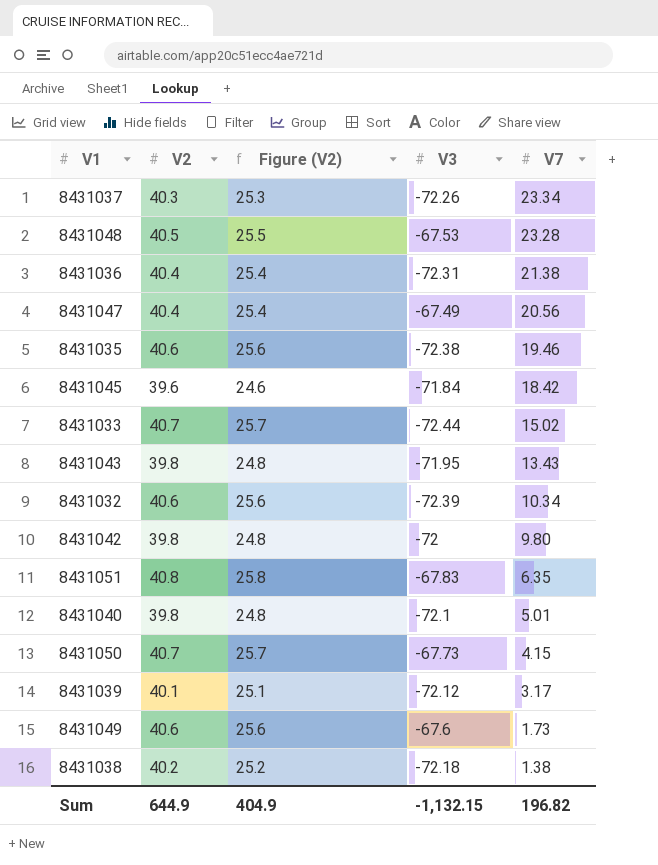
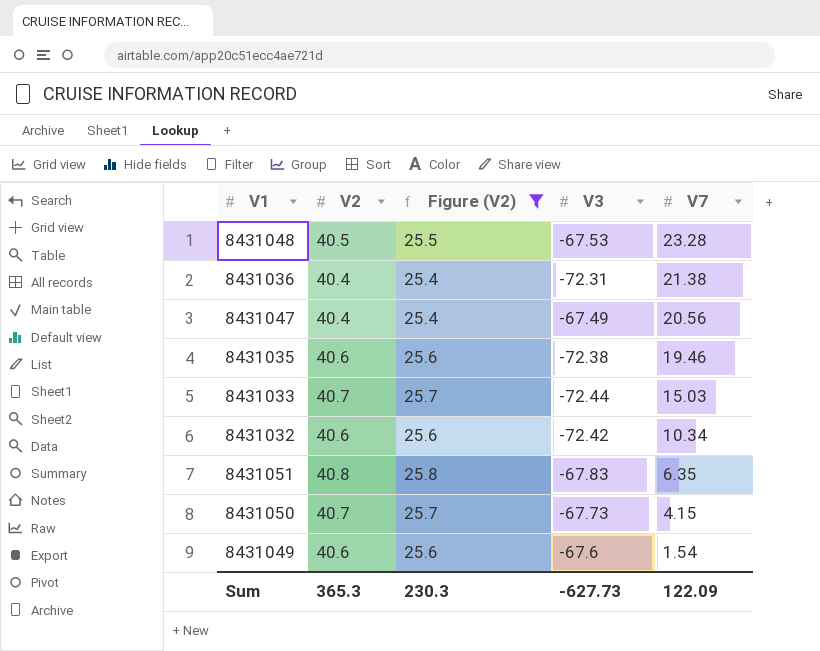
filter: none -> Figure (V2) >= 25.4
8431033 | V7: 15.02 -> 15.03
8431032 | V3: -72.39 -> -72.42
8431049 | V7: 1.73 -> 1.54
Sum | V2: 644.9 -> 365.3
Sum | Figure (V2): 404.9 -> 230.3
Sum | V3: -1,132.15 -> -627.73
Sum | V7: 196.82 -> 122.09

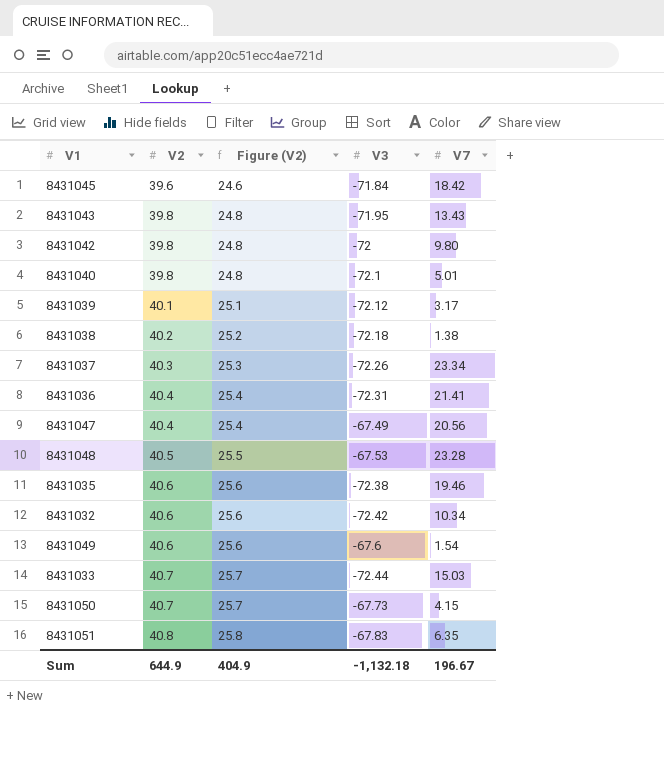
filter: Figure (V2) >= 25.4 -> none
row order: V7 descending -> V2 ascending
8431036 | V7: 21.38 -> 21.41
Sum | V2: 365.3 -> 644.9
Sum | Figure (V2): 230.3 -> 404.9
Sum | V3: -627.73 -> -1,132.18
Sum | V7: 122.09 -> 196.67

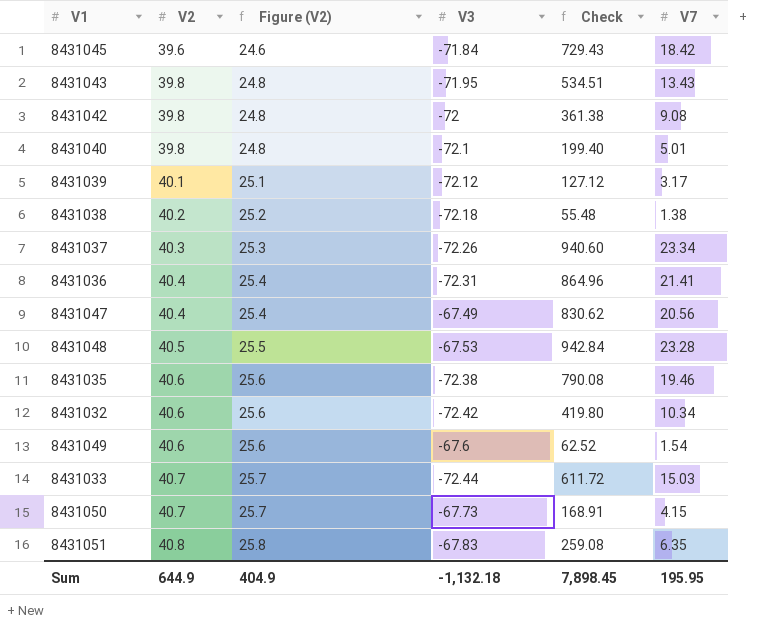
column Check | formula: none -> [V2] * [V7]
8431042 | V7: 9.80 -> 9.08
Sum | V7: 196.67 -> 195.95

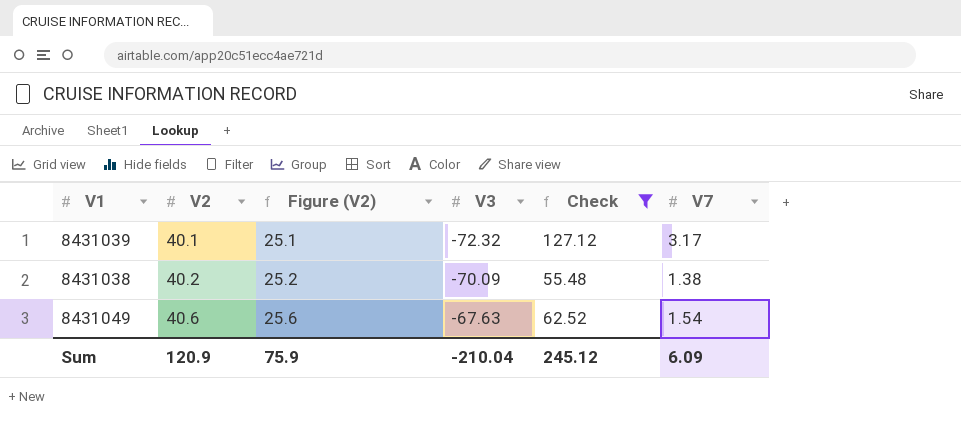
filter: none -> Check <= 127.12
8431039 | V3: -72.12 -> -72.32
8431038 | V3: -72.18 -> -70.09
8431049 | V3: -67.6 -> -67.63
Sum | V2: 644.9 -> 120.9
Sum | Figure (V2): 404.9 -> 75.9
Sum | V3: -1,132.18 -> -210.04
Sum | Check: 7,898.45 -> 245.12
Sum | V7: 195.95 -> 6.09

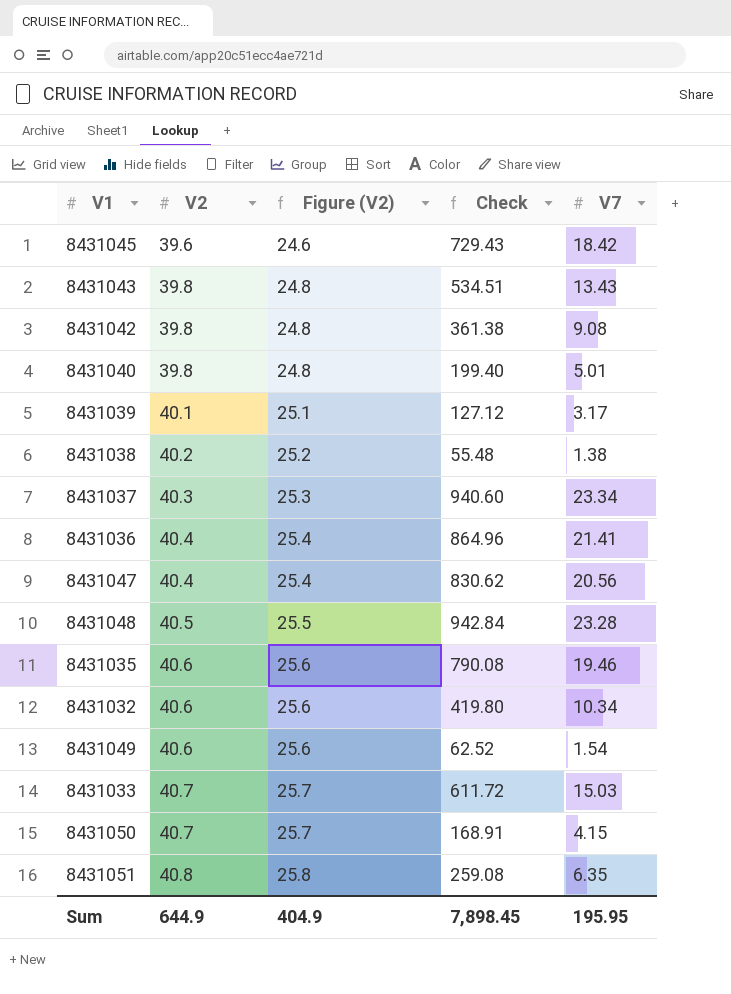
filter: Check <= 127.12 -> none
column V3 | position: 4 -> none
Sum | V2: 120.9 -> 644.9
Sum | Figure (V2): 75.9 -> 404.9
Sum | Check: 245.12 -> 7,898.45
Sum | V7: 6.09 -> 195.95

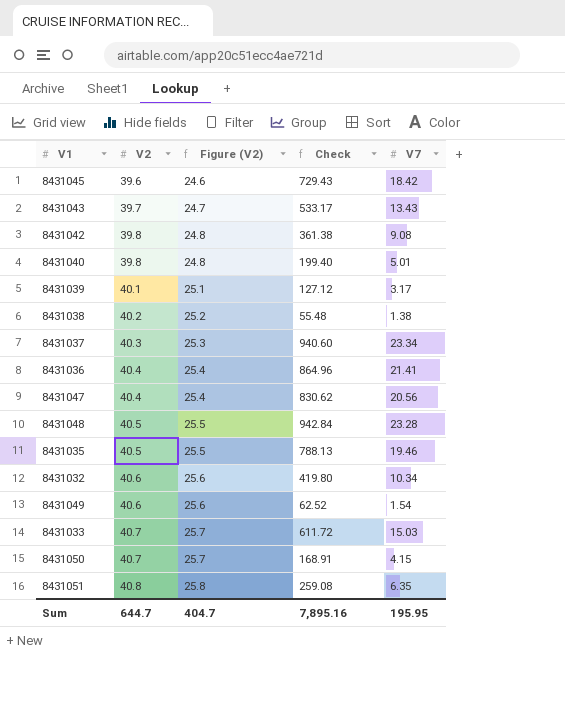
8431043 | V2: 39.8 -> 39.7
8431043 | Figure (V2): 24.8 -> 24.7
8431043 | Check: 534.51 -> 533.17
8431035 | V2: 40.6 -> 40.5
8431035 | Figure (V2): 25.6 -> 25.5
8431035 | Check: 790.08 -> 788.13
Sum | V2: 644.9 -> 644.7
Sum | Figure (V2): 404.9 -> 404.7
Sum | Check: 7,898.45 -> 7,895.16

